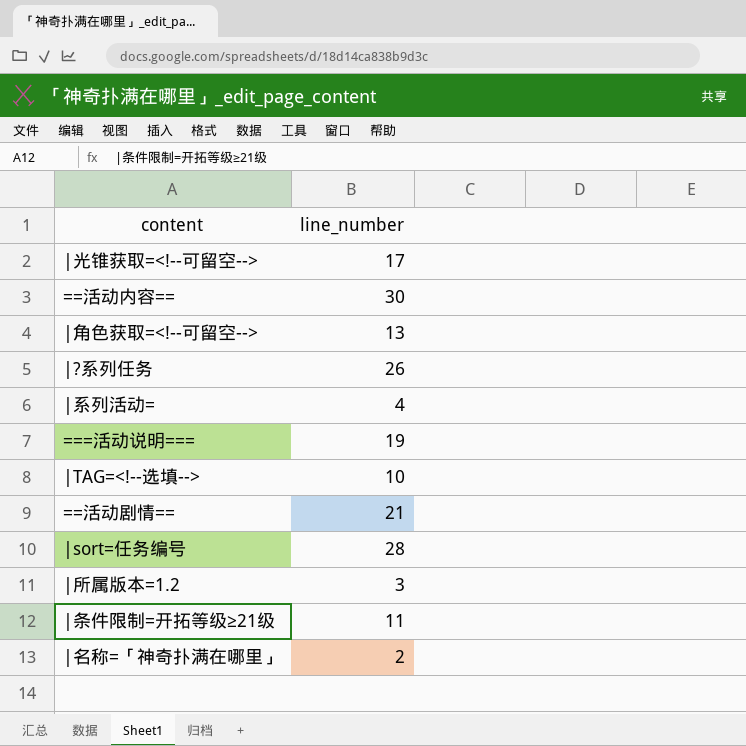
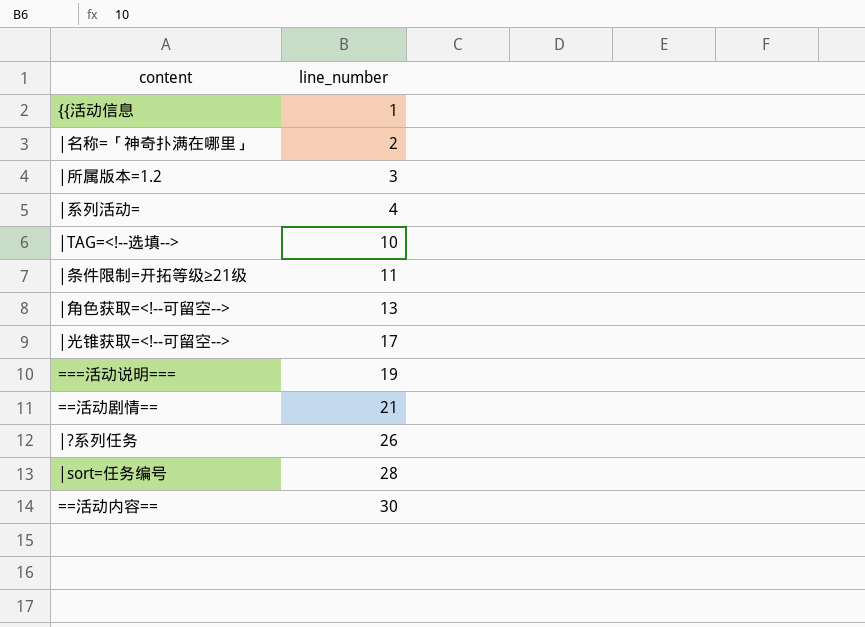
row order: none -> line_number ascending
row {{活动信息: none -> 1

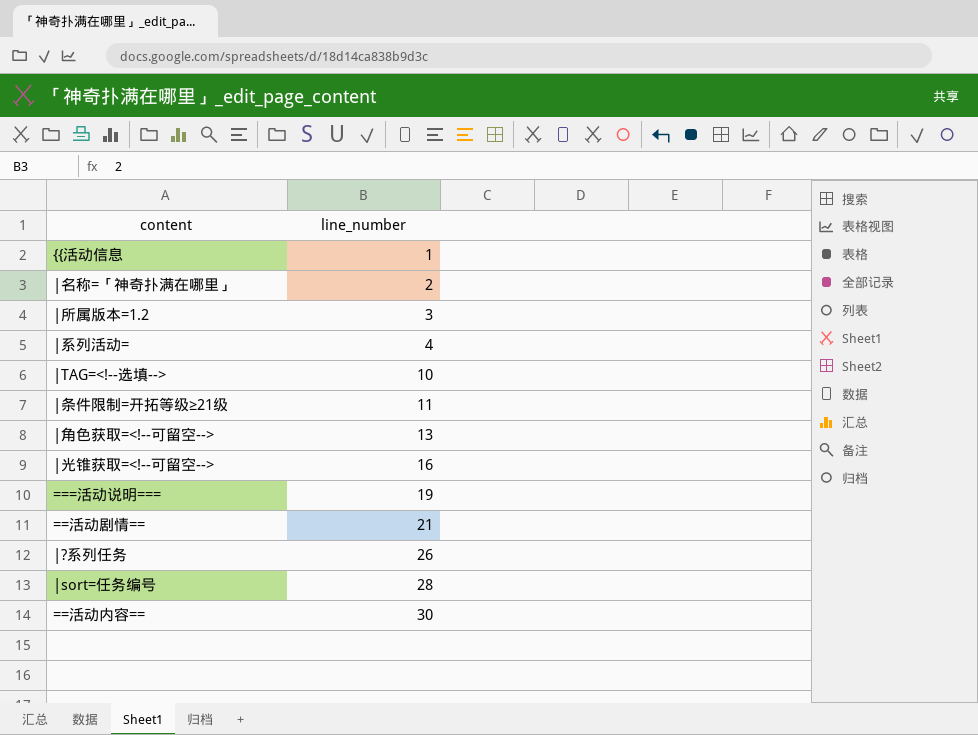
|光锥获取=<!--可留空--> | line_number: 17 -> 16

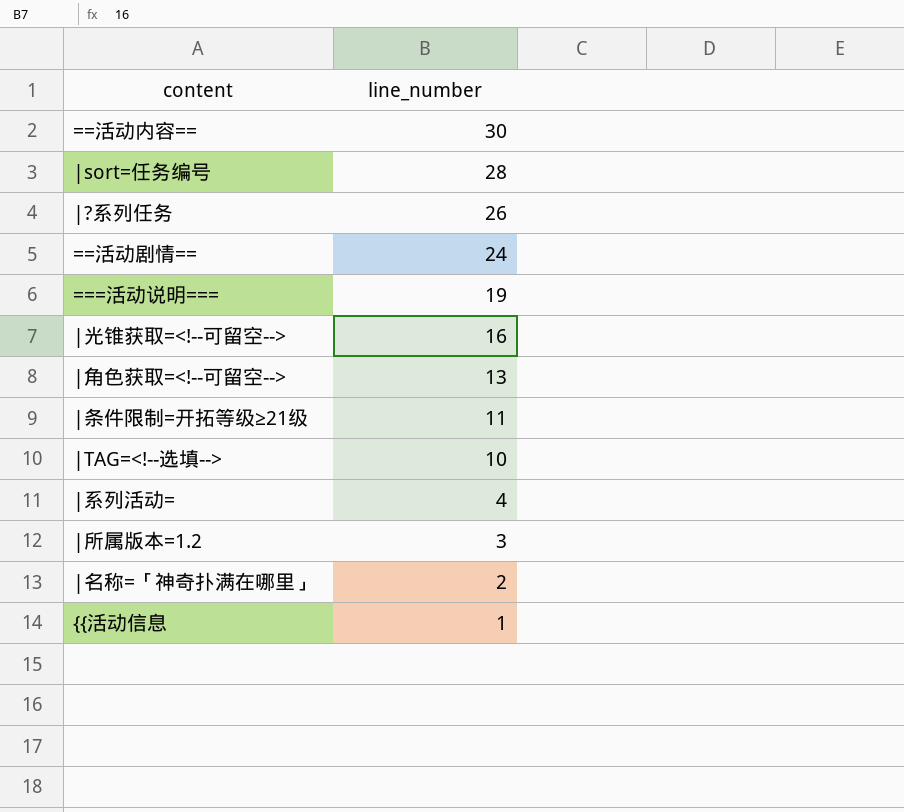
row order: line_number ascending -> line_number descending
==活动剧情== | line_number: 21 -> 24

